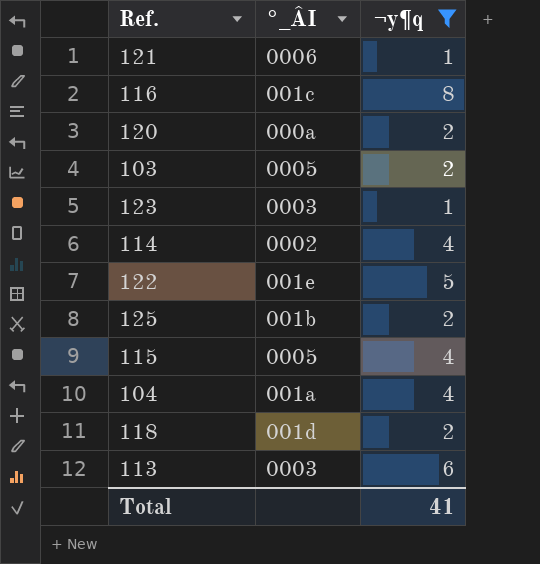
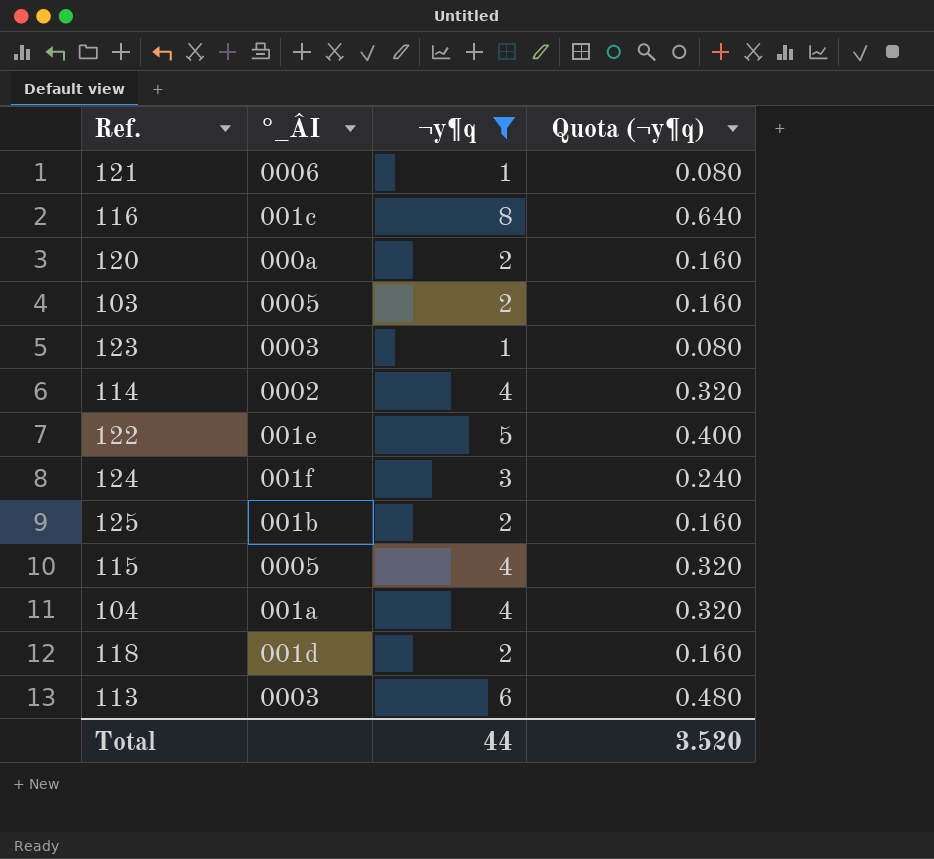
column Quota (¬y¶q) | formula: none -> [¬y¶q] * 0.08
row 124: none -> 001f | 3 | 0.240
Total | ¬y¶q: 41 -> 44

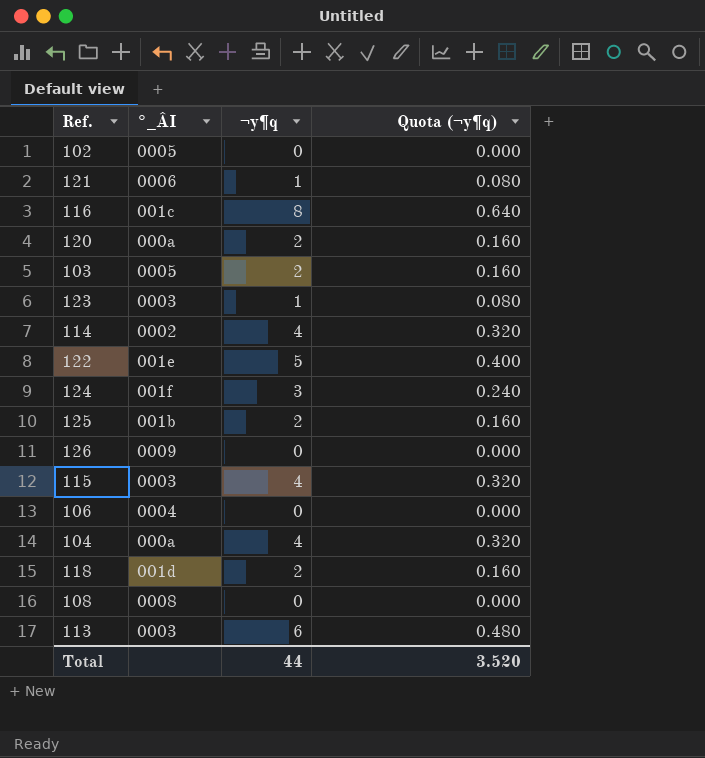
filter: ¬y¶q != 0 -> none
115 | °_ÂI: 0005 -> 0003
104 | °_ÂI: 001a -> 000a

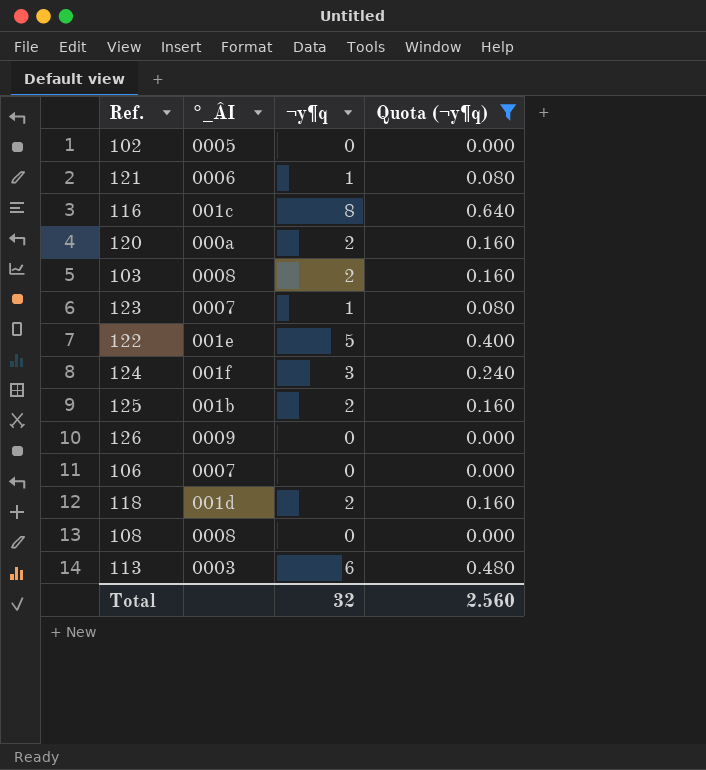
filter: none -> Quota (¬y¶q) != 0.320
103 | °_ÂI: 0005 -> 0008
123 | °_ÂI: 0003 -> 0007
106 | °_ÂI: 0004 -> 0007
Total | ¬y¶q: 44 -> 32
Total | Quota (¬y¶q): 3.520 -> 2.560

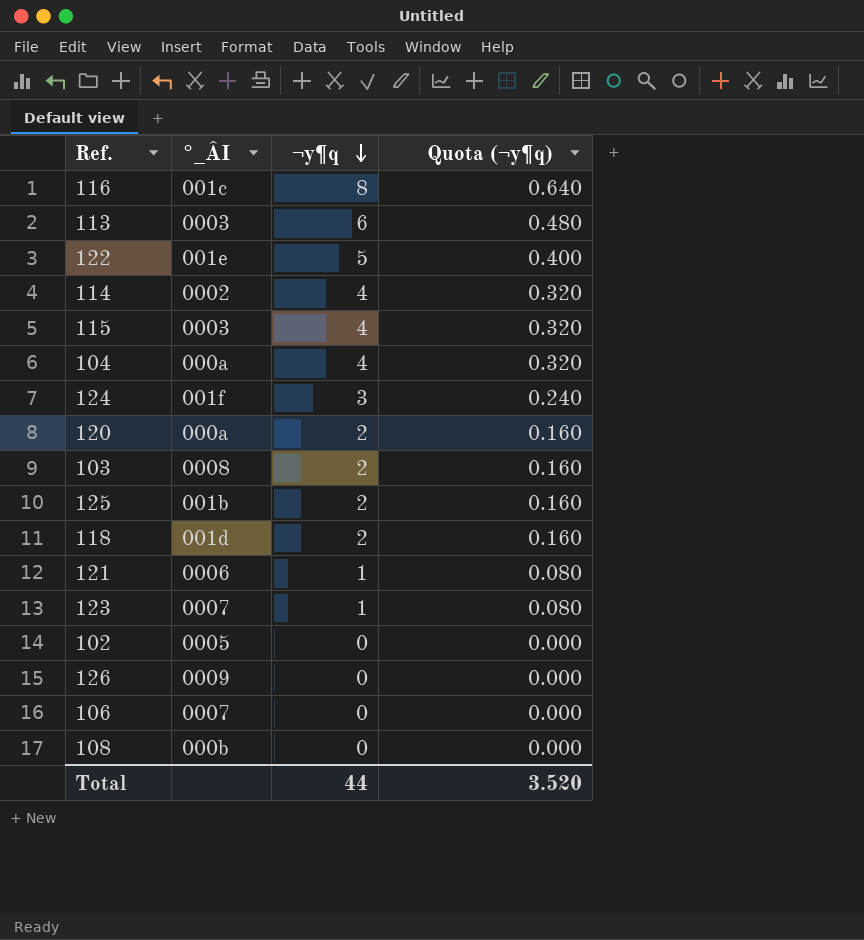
filter: Quota (¬y¶q) != 0.320 -> none
row order: none -> ¬y¶q descending
108 | °_ÂI: 0008 -> 000b
Total | ¬y¶q: 32 -> 44
Total | Quota (¬y¶q): 2.560 -> 3.520

